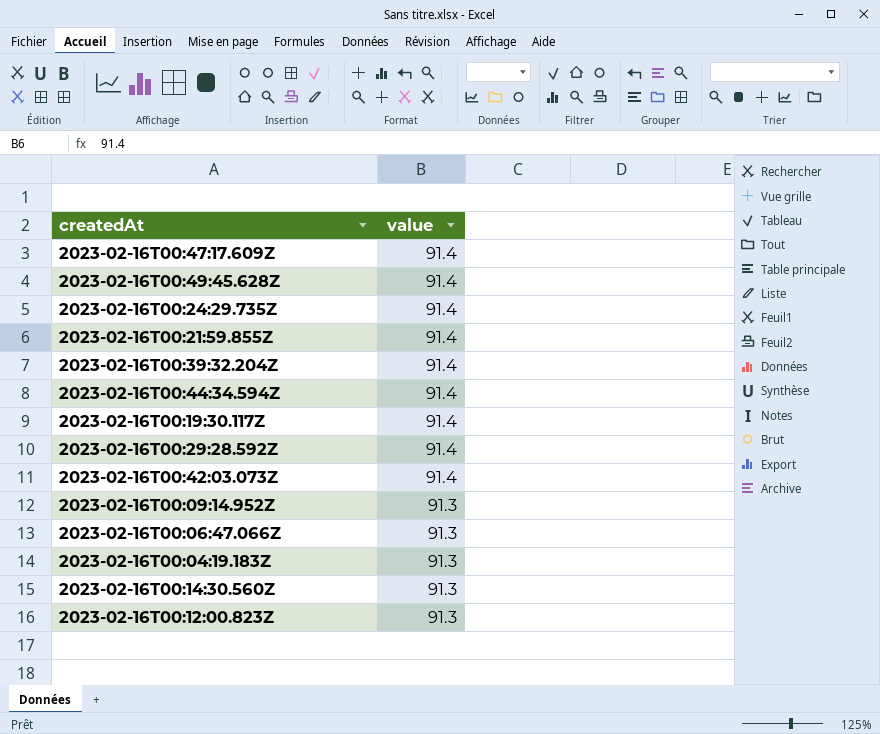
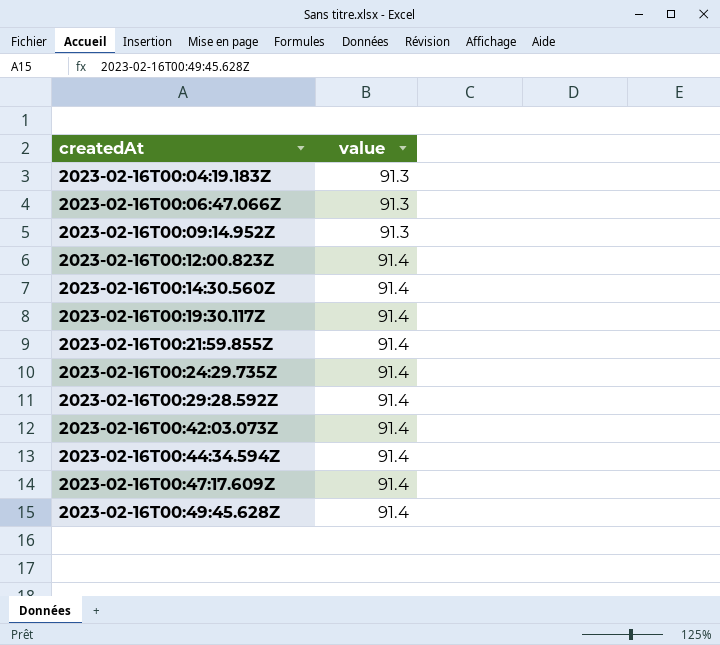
row order: value descending -> createdAt ascending
row 2023-02-16T00:39:32.204Z: 91.4 -> none
2023-02-16T00:12:00.823Z | value: 91.3 -> 91.4
2023-02-16T00:14:30.560Z | value: 91.3 -> 91.4

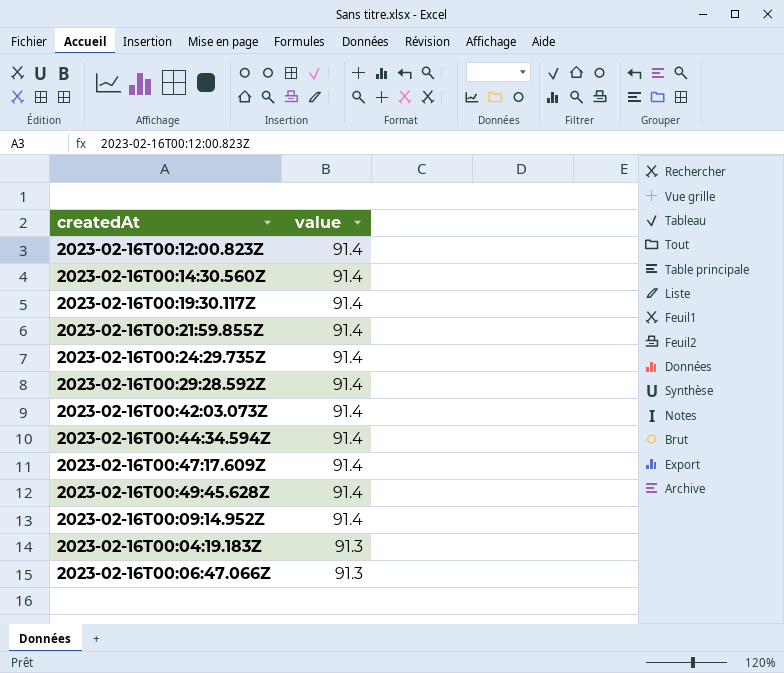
row order: createdAt ascending -> value descending
2023-02-16T00:09:14.952Z | value: 91.3 -> 91.4

